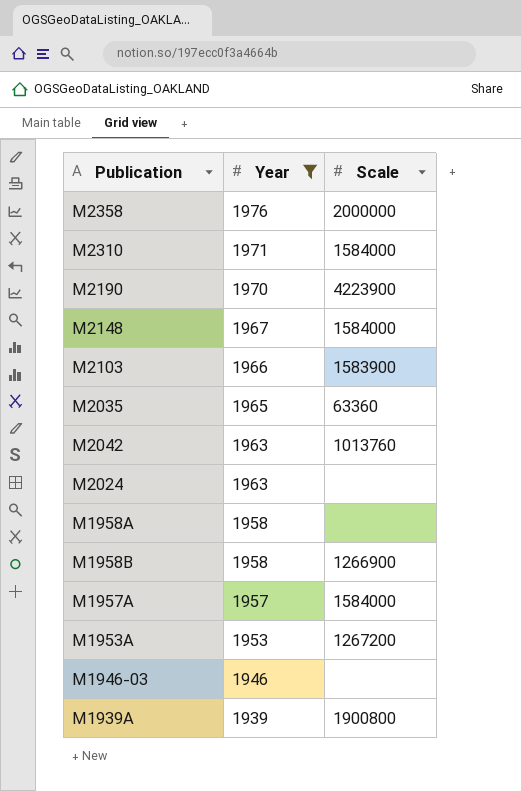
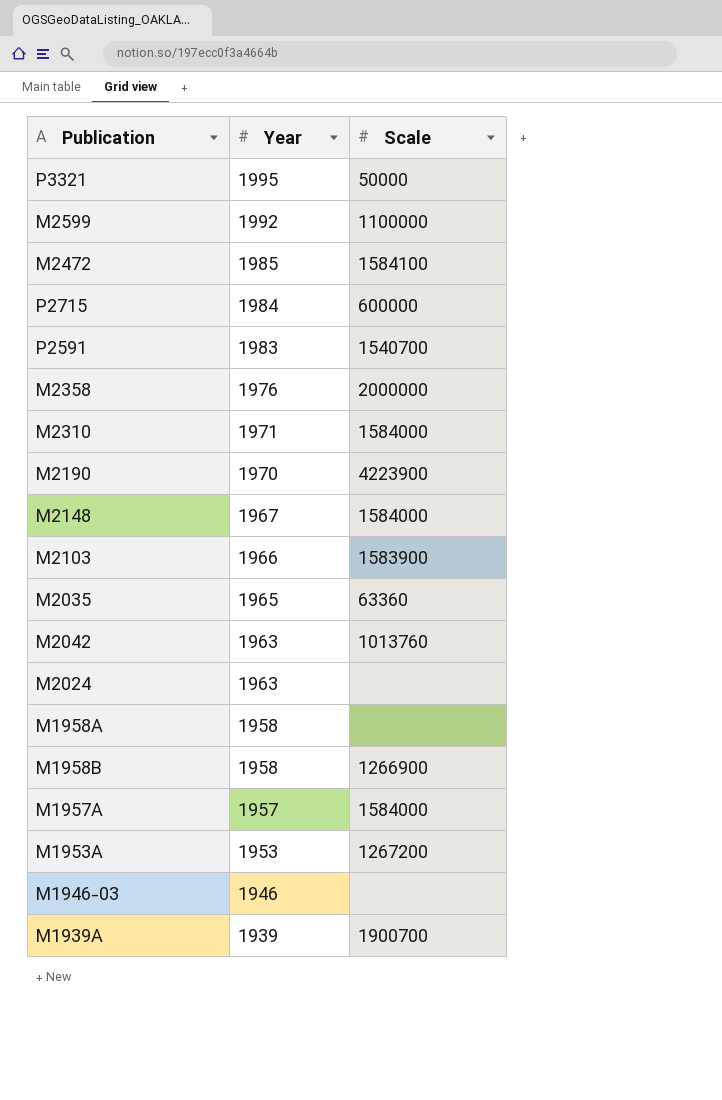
filter: Year <= 1976 -> none
M1939A | Scale: 1900800 -> 1900700

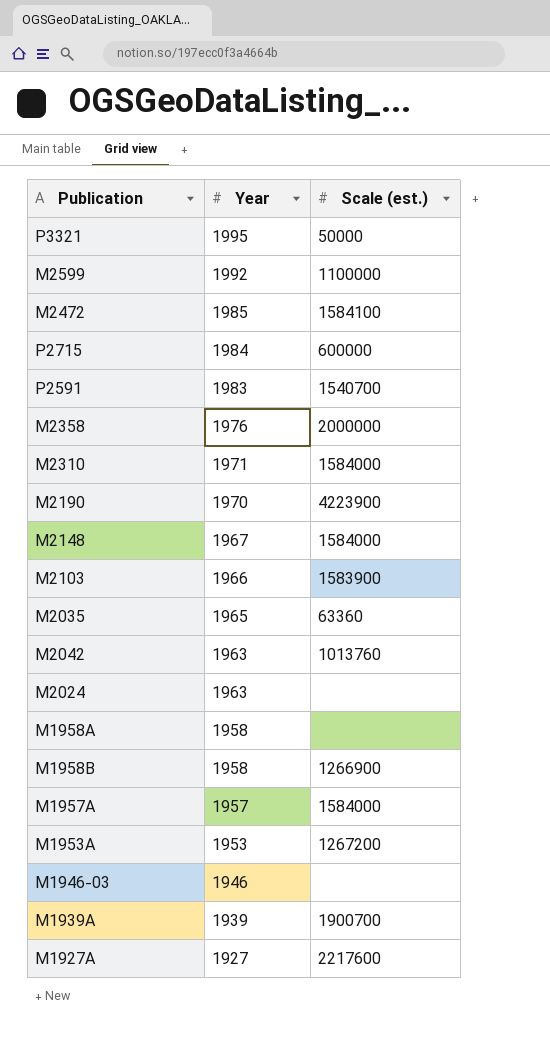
column name: Scale -> Scale (est.)
row M1927A: none -> 1927 | 2217600

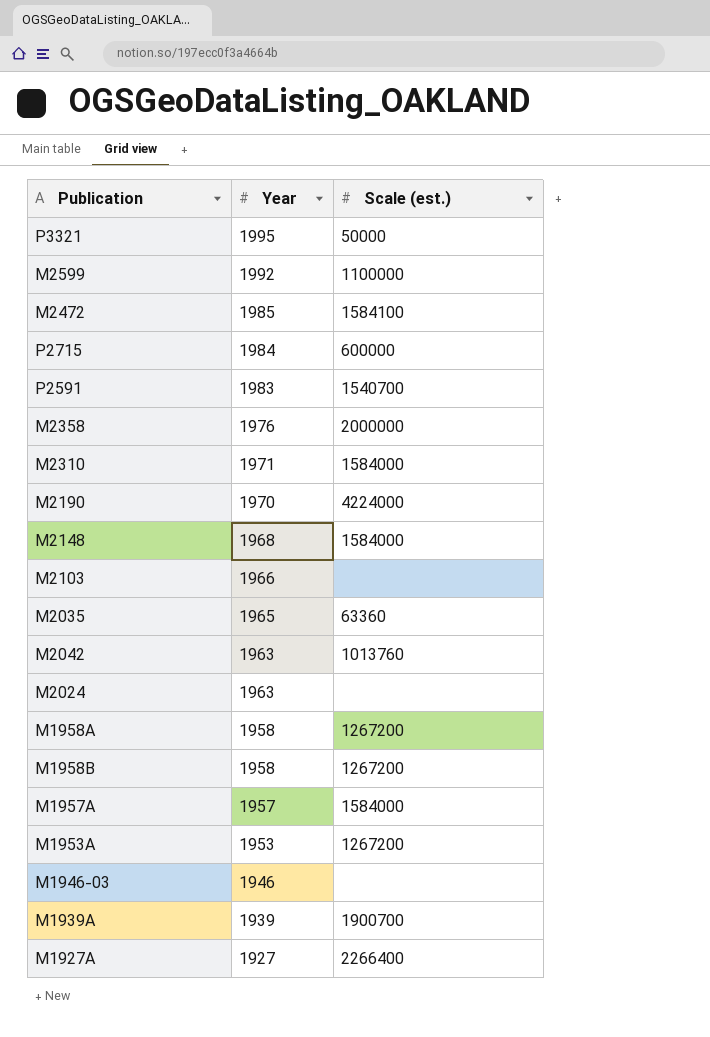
M2190 | Scale (est.): 4223900 -> 4224000
M2148 | Year: 1967 -> 1968
M2103 | Scale (est.): 1583900 -> none
M1958A | Scale (est.): none -> 1267200
M1958B | Scale (est.): 1266900 -> 1267200
M1927A | Scale (est.): 2217600 -> 2266400

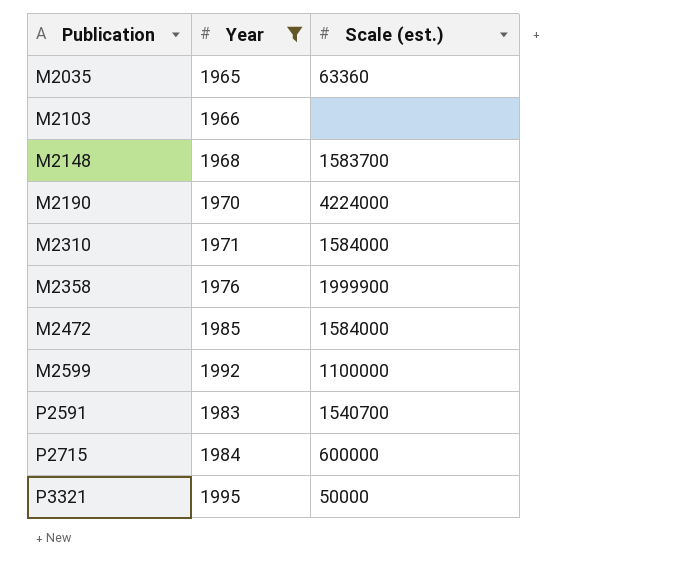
filter: none -> Year >= 1965
row order: Year descending -> Publication ascending
M2148 | Scale (est.): 1584000 -> 1583700
M2358 | Scale (est.): 2000000 -> 1999900
M2472 | Scale (est.): 1584100 -> 1584000

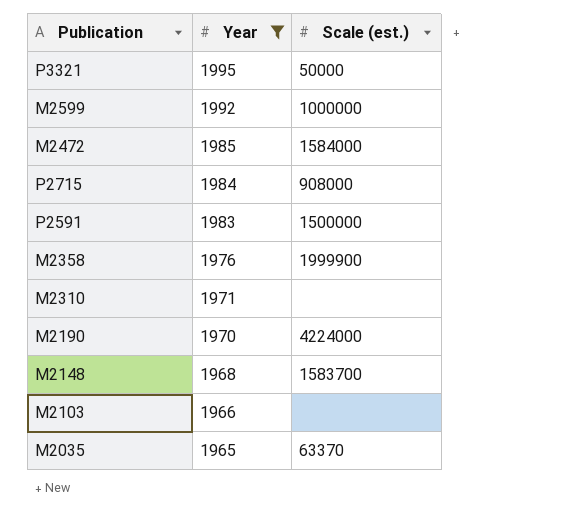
row order: Publication ascending -> Year descending
M2599 | Scale (est.): 1100000 -> 1000000
P2715 | Scale (est.): 600000 -> 908000
P2591 | Scale (est.): 1540700 -> 1500000
M2310 | Scale (est.): 1584000 -> none
M2035 | Scale (est.): 63360 -> 63370

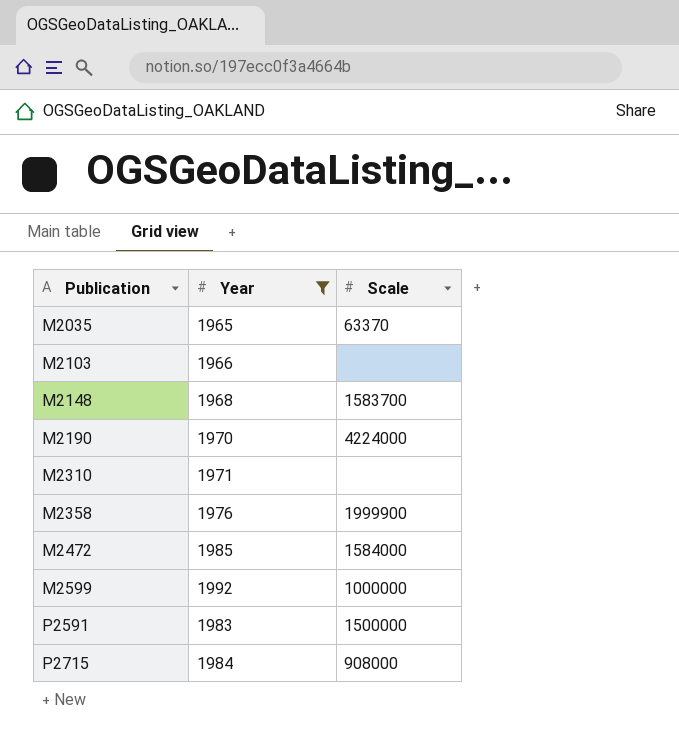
row order: Year descending -> Publication ascending
column name: Scale (est.) -> Scale
row P3321: 1995 | 50000 -> none

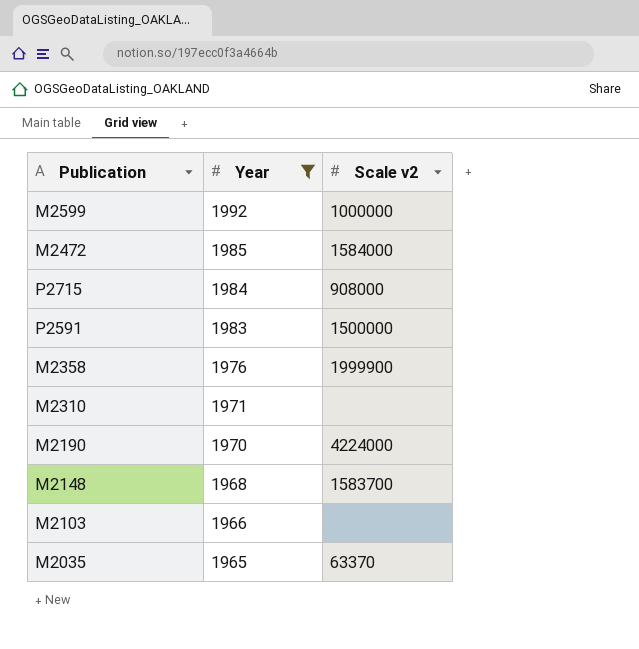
row order: Publication ascending -> Year descending
column name: Scale -> Scale v2

